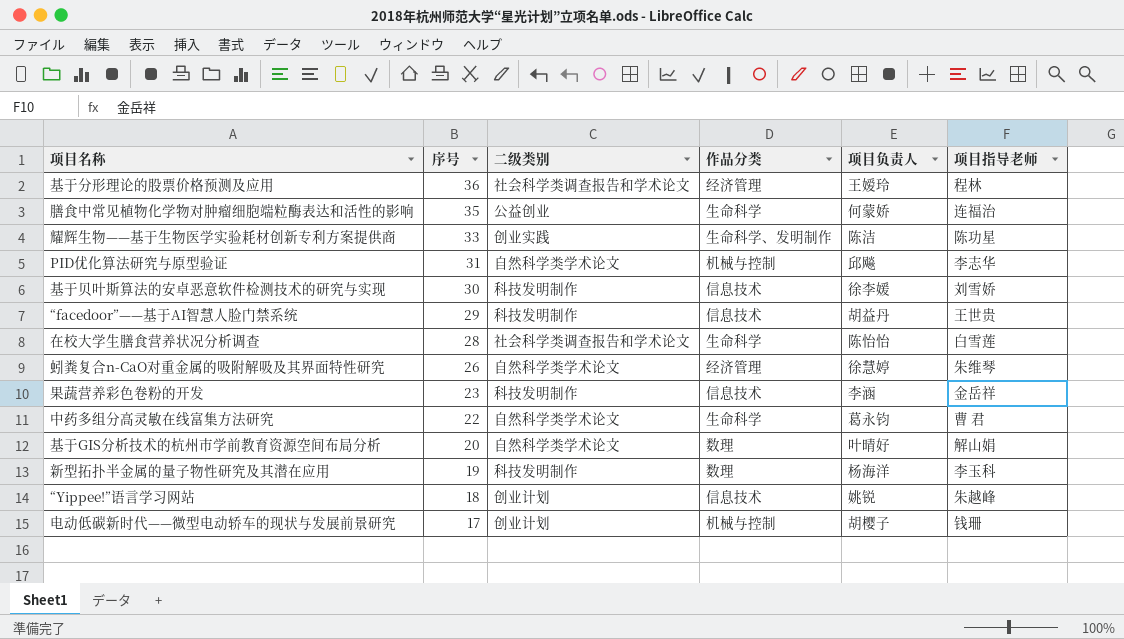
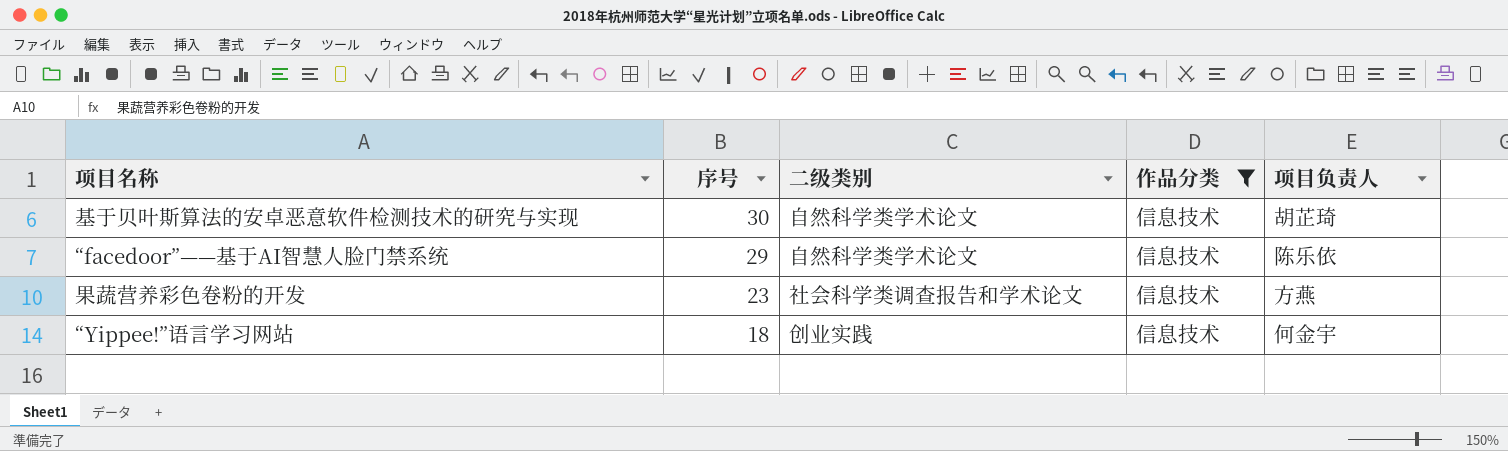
filter: none -> 作品分类 = 信息技术
column 项目指导老师 | position: 6 -> none
基于贝叶斯算法的安卓恶意软件检测技术的研究与实现 | 二级类别: 科技发明制作 -> 自然科学类学术论文
基于贝叶斯算法的安卓恶意软件检测技术的研究与实现 | 项目负责人: 徐李媛 -> 胡芷琦
“facedoor”——基于AI智慧人脸门禁系统 | 二级类别: 科技发明制作 -> 自然科学类学术论文
“facedoor”——基于AI智慧人脸门禁系统 | 项目负责人: 胡益丹 -> 陈乐依
果蔬营养彩色卷粉的开发 | 二级类别: 科技发明制作 -> 社会科学类调查报告和学术论文
果蔬营养彩色卷粉的开发 | 项目负责人: 李涵 -> 方燕
“Yippee!”语言学习网站 | 二级类别: 创业计划 -> 创业实践
“Yippee!”语言学习网站 | 项目负责人: 姚锐 -> 何金宇

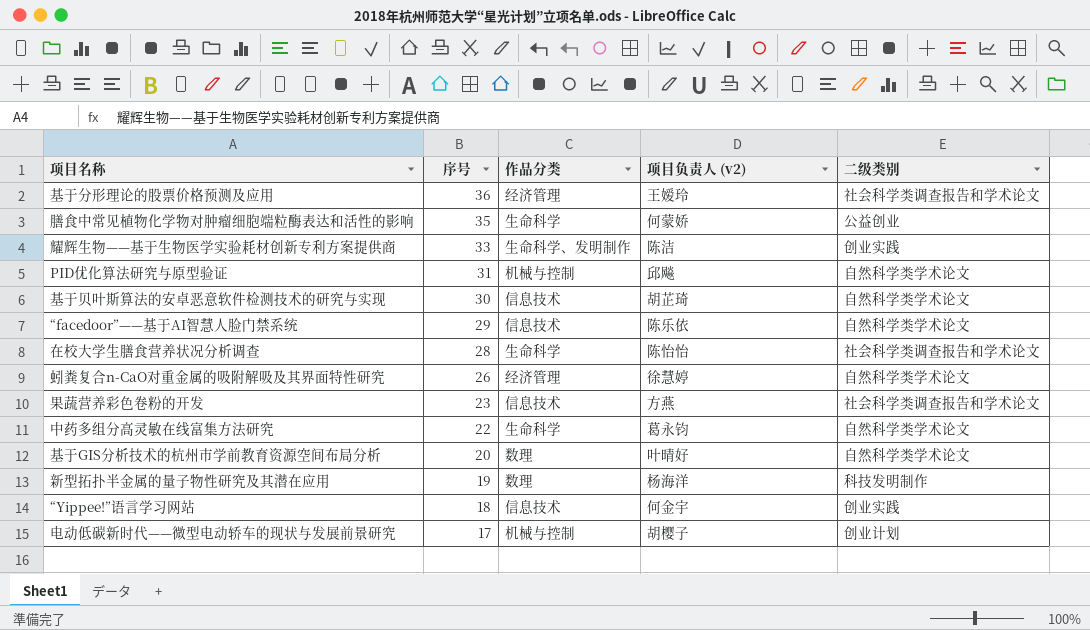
filter: 作品分类 = 信息技术 -> none
column name: 项目负责人 -> 项目负责人 (v2)
column 二级类别 | position: 3 -> 5

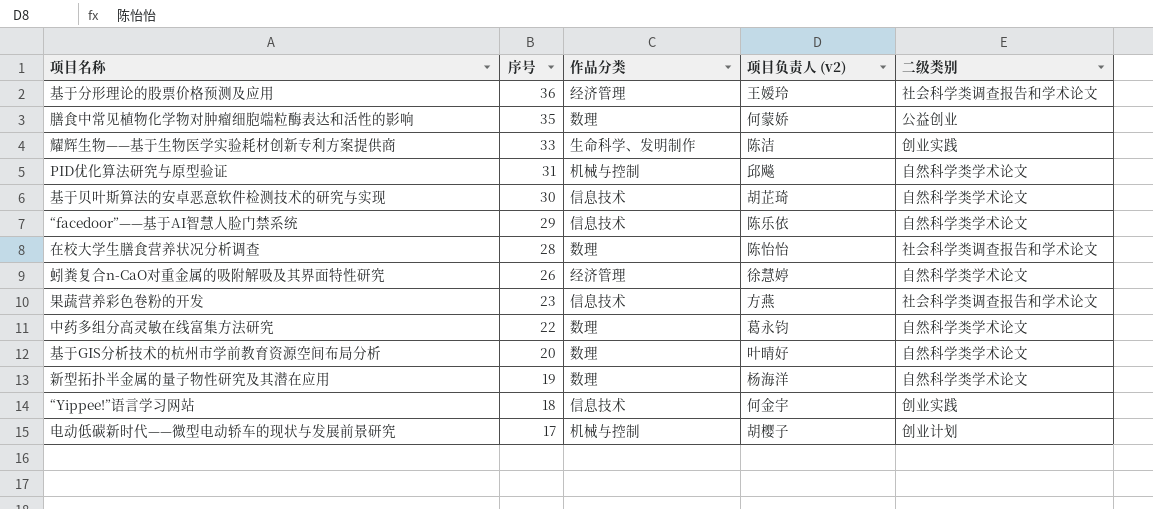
膳食中常见植物化学物对肿瘤细胞端粒酶表达和活性的影响 | 作品分类: 生命科学 -> 数理
在校大学生膳食营养状况分析调查 | 作品分类: 生命科学 -> 数理
中药多组分高灵敏在线富集方法研究 | 作品分类: 生命科学 -> 数理
新型拓扑半金属的量子物性研究及其潜在应用 | 二级类别: 科技发明制作 -> 自然科学类学术论文

